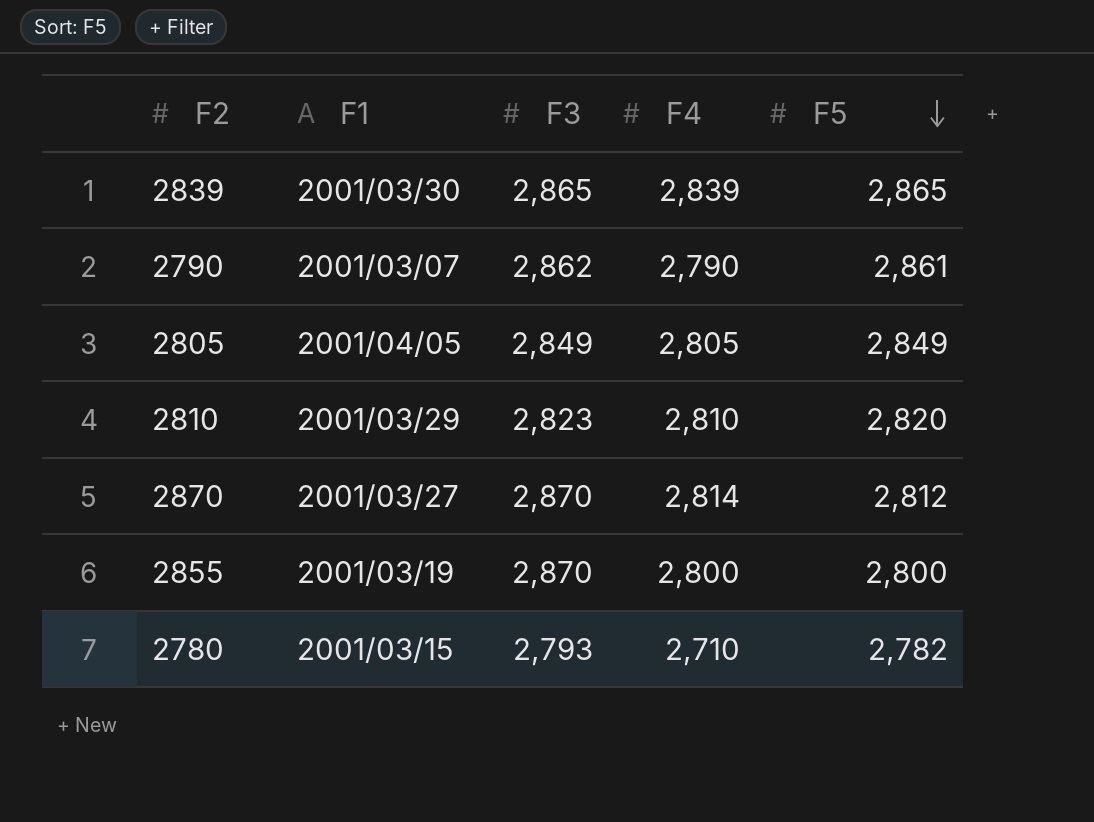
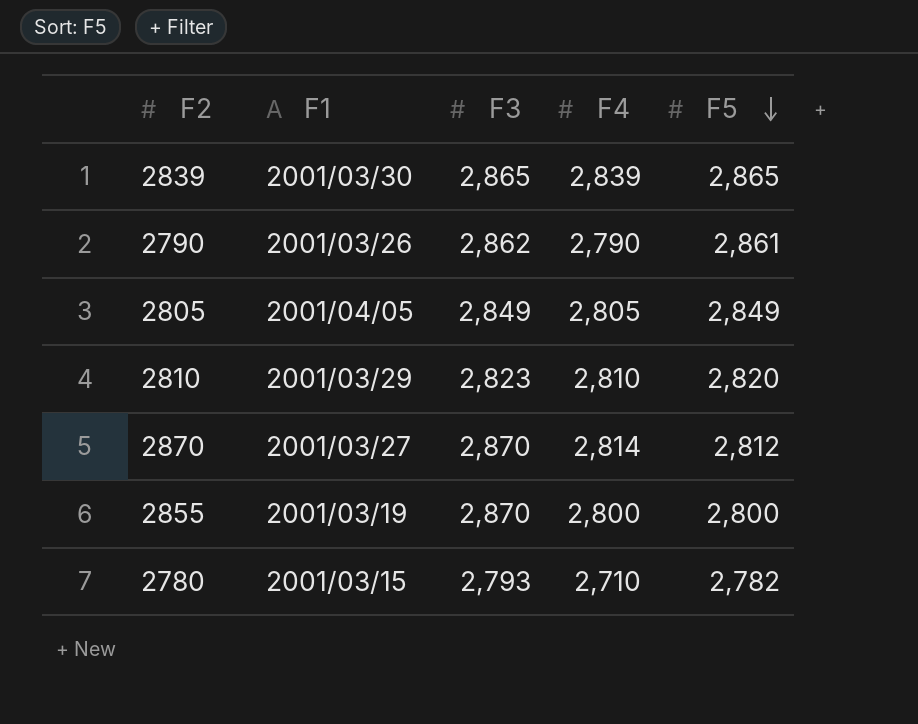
2790 | F1: 2001/03/07 -> 2001/03/26

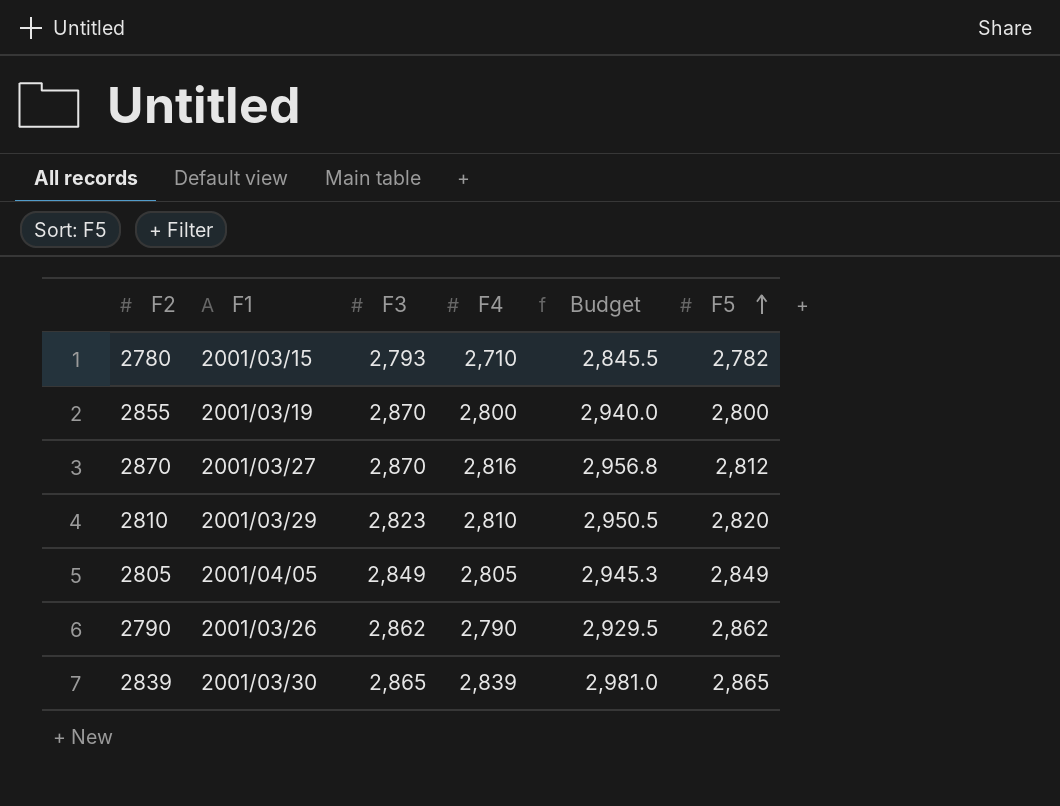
row order: F5 descending -> F5 ascending
column Budget | formula: none -> [F4] * 1.05
2870 | F4: 2,814 -> 2,816
2790 | F5: 2,861 -> 2,862

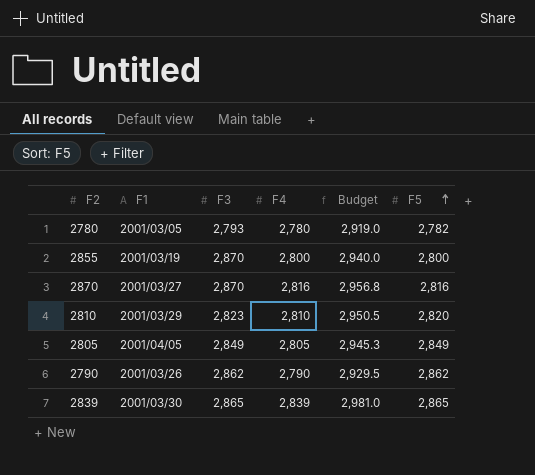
2780 | F1: 2001/03/15 -> 2001/03/05
2780 | F4: 2,710 -> 2,780
2780 | Budget: 2,845.5 -> 2,919.0
2870 | F5: 2,812 -> 2,816

